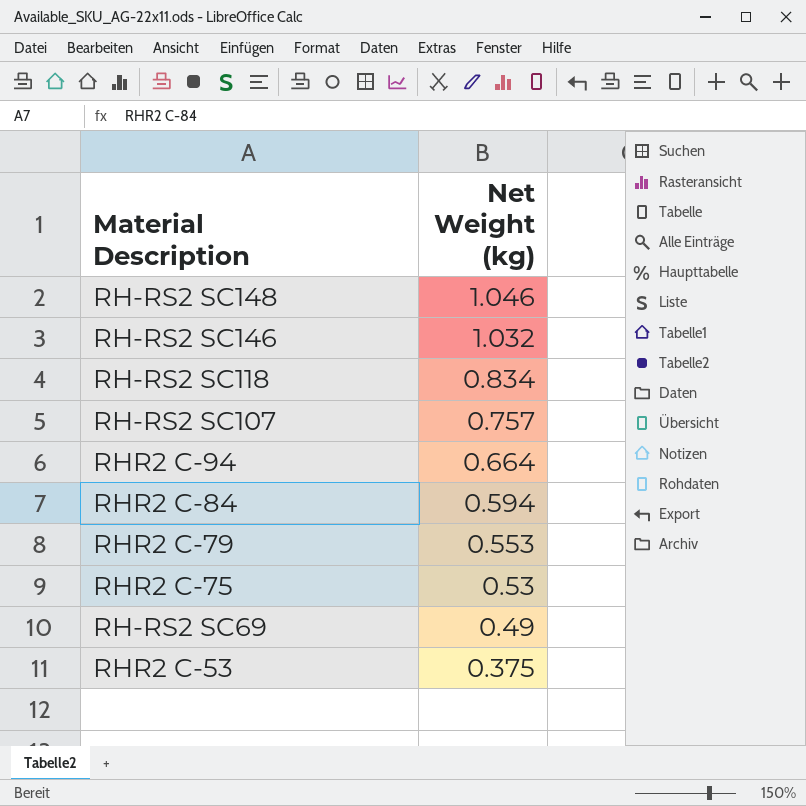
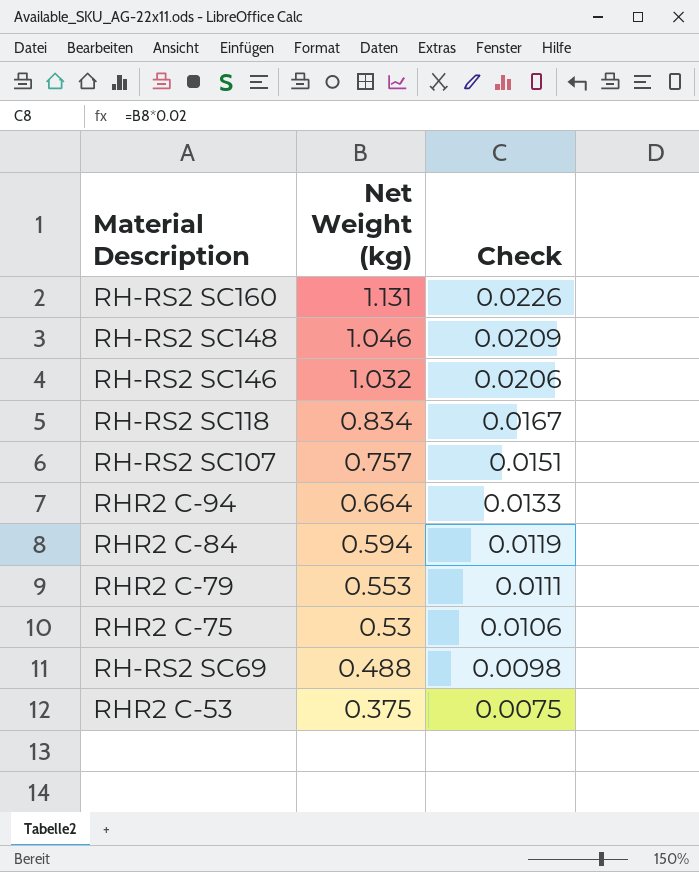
column Check | formula: none -> [Net Weight (kg)] * 0.02
row RH-RS2 SC160: none -> 1.131 | 0.0226
RH-RS2 SC69 | Net Weight (kg): 0.49 -> 0.488

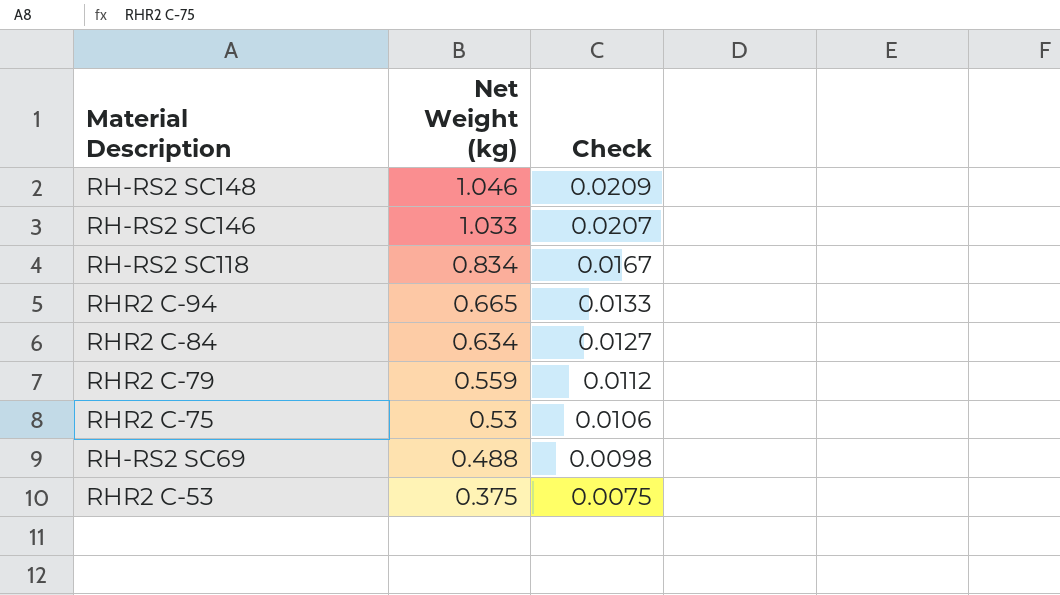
row RH-RS2 SC160: 1.131 | 0.0226 -> none
row RH-RS2 SC107: 0.757 | 0.0151 -> none
RH-RS2 SC146 | Net Weight (kg): 1.032 -> 1.033
RH-RS2 SC146 | Check: 0.0206 -> 0.0207
RHR2 C-94 | Net Weight (kg): 0.664 -> 0.665
RHR2 C-84 | Net Weight (kg): 0.594 -> 0.634
RHR2 C-84 | Check: 0.0119 -> 0.0127
RHR2 C-79 | Net Weight (kg): 0.553 -> 0.559
RHR2 C-79 | Check: 0.0111 -> 0.0112

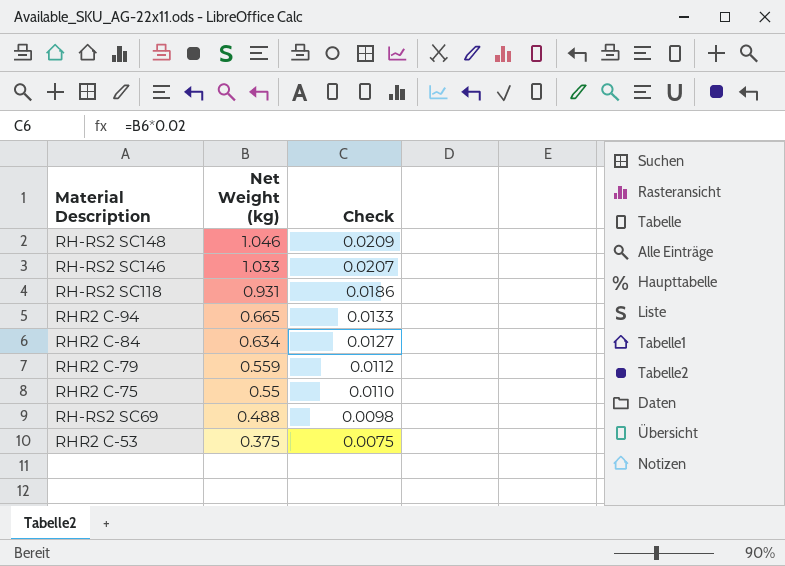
RH-RS2 SC118 | Net Weight (kg): 0.834 -> 0.931
RH-RS2 SC118 | Check: 0.0167 -> 0.0186
RHR2 C-75 | Net Weight (kg): 0.53 -> 0.55
RHR2 C-75 | Check: 0.0106 -> 0.0110

